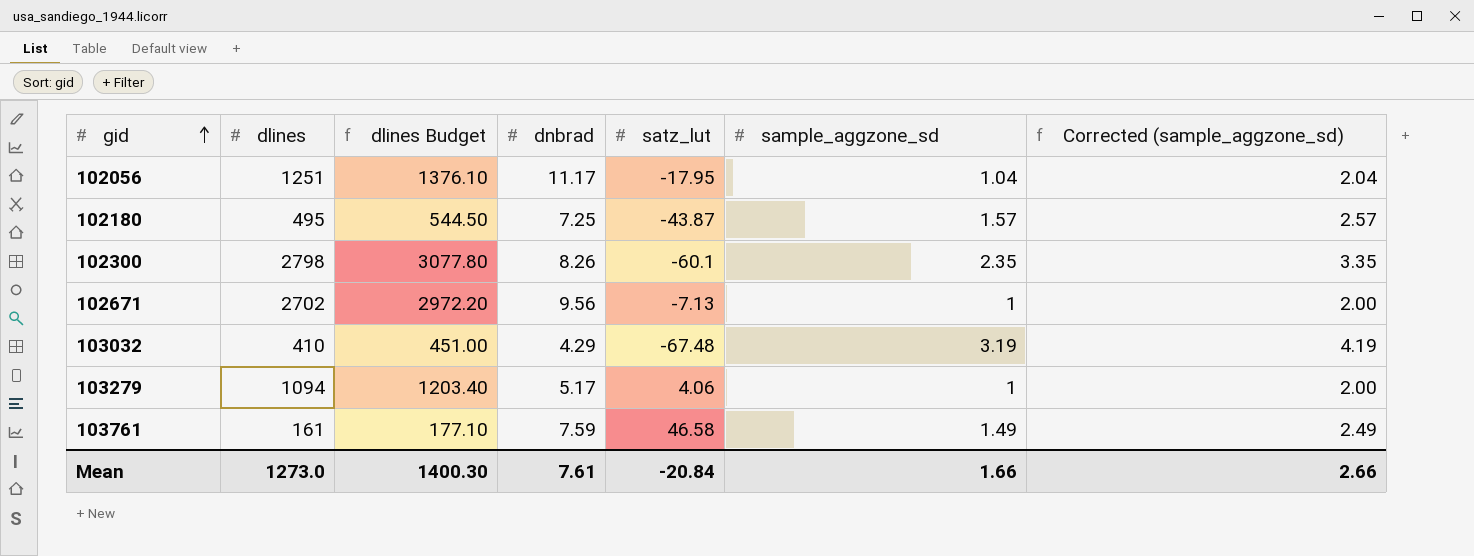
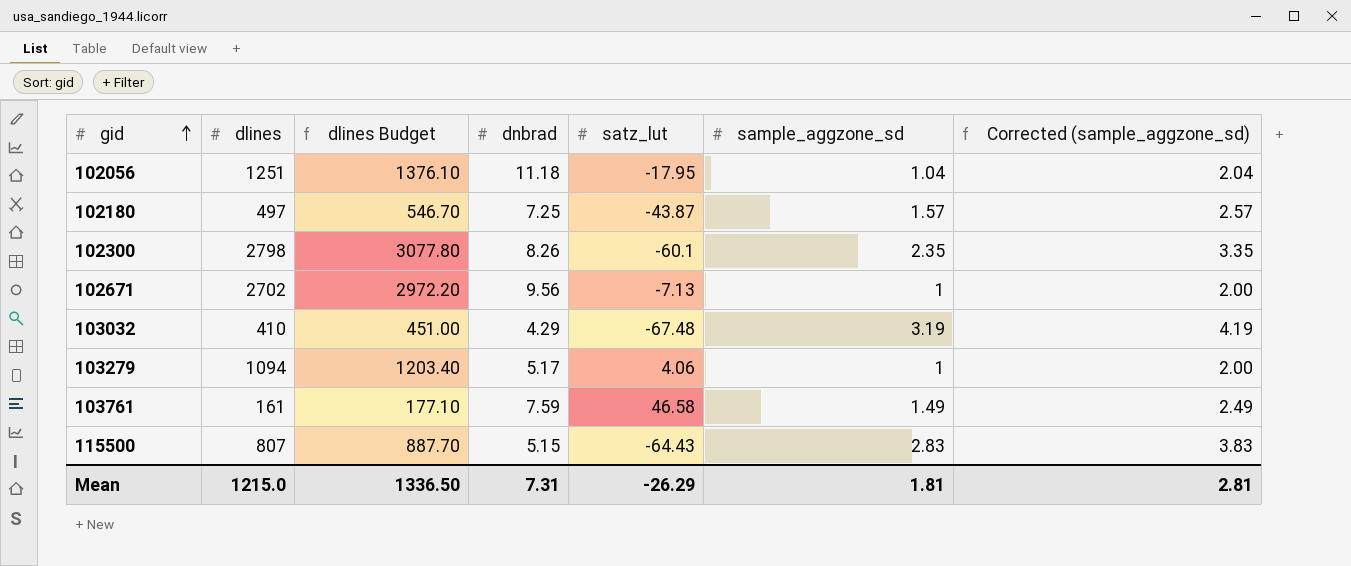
102056 | dnbrad: 11.17 -> 11.18
102180 | dlines: 495 -> 497
102180 | dlines Budget: 544.50 -> 546.70
row 115500: none -> 807 | 887.70 | 5.15 | -64.43 | 2.83 | 3.83
Mean | dlines: 1273.0 -> 1215.0
Mean | dlines Budget: 1400.30 -> 1336.50
Mean | dnbrad: 7.61 -> 7.31
Mean | satz_lut: -20.84 -> -26.29
Mean | sample_aggzone_sd: 1.66 -> 1.81
Mean | Corrected (sample_aggzone_sd): 2.66 -> 2.81

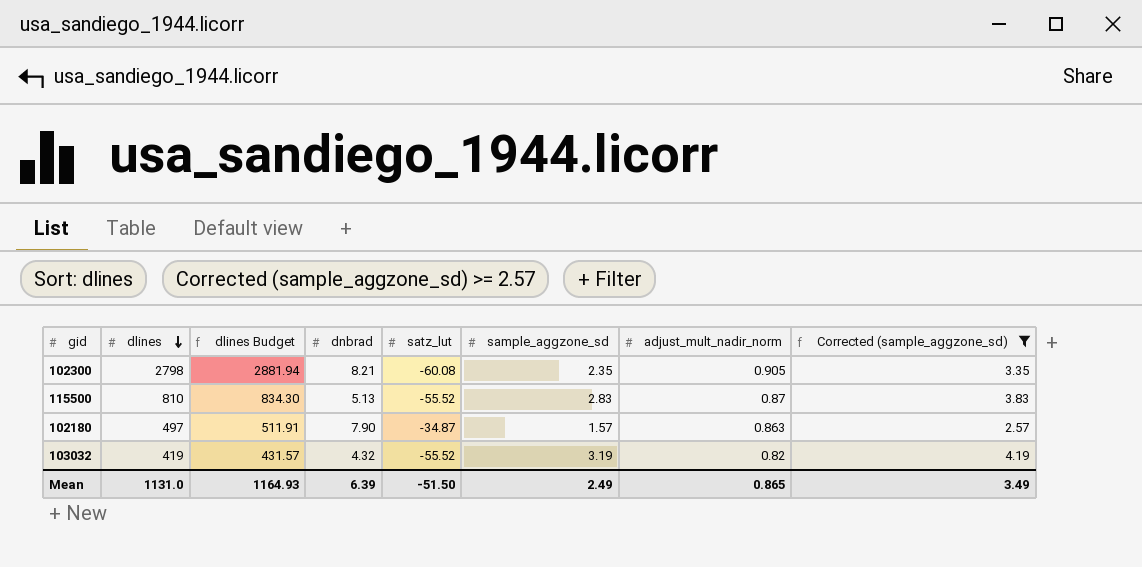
filter: none -> Corrected (sample_aggzone_sd) >= 2.57
row order: gid ascending -> dlines descending
column dlines Budget | formula: [dlines] * 1.1 -> [dlines] * 1.03
column adjust_mult_nadir_norm | position: none -> 7
102300 | dnbrad: 8.26 -> 8.21
102300 | satz_lut: -60.1 -> -60.08
115500 | dlines: 807 -> 810
115500 | dnbrad: 5.15 -> 5.13
115500 | satz_lut: -64.43 -> -55.52
102180 | dnbrad: 7.25 -> 7.90
102180 | satz_lut: -43.87 -> -34.87
103032 | dlines: 410 -> 419
103032 | dnbrad: 4.29 -> 4.32
103032 | satz_lut: -67.48 -> -55.52
Mean | dlines: 1215.0 -> 1131.0
Mean | dlines Budget: 1336.50 -> 1164.93
Mean | dnbrad: 7.31 -> 6.39
Mean | satz_lut: -26.29 -> -51.50
Mean | sample_aggzone_sd: 1.81 -> 2.49
Mean | Corrected (sample_aggzone_sd): 2.81 -> 3.49

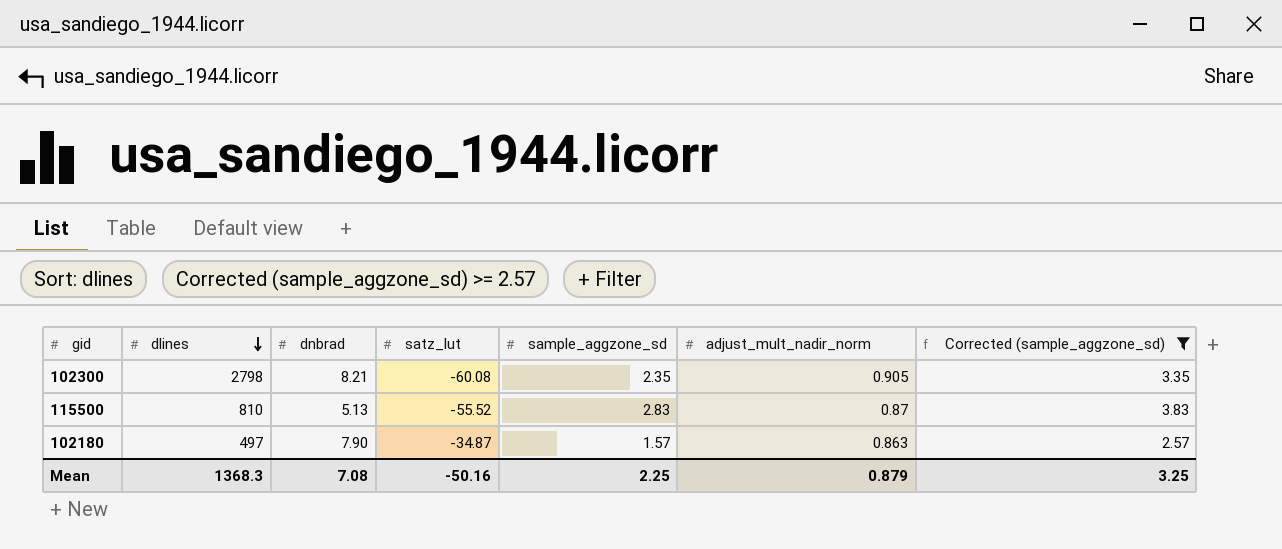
column dlines Budget | formula: [dlines] * 1.03 -> none
row 103032: 419 | 431.57 | 4.32 | -55.52 | 3.19 | 0.82 | 4.19 -> none
Mean | dlines: 1131.0 -> 1368.3
Mean | dnbrad: 6.39 -> 7.08
Mean | satz_lut: -51.50 -> -50.16
Mean | sample_aggzone_sd: 2.49 -> 2.25
Mean | adjust_mult_nadir_norm: 0.865 -> 0.879
Mean | Corrected (sample_aggzone_sd): 3.49 -> 3.25

